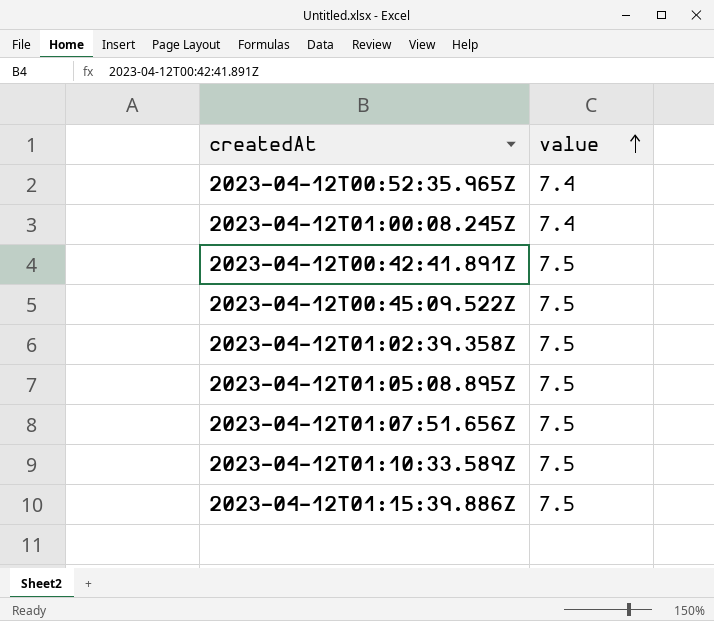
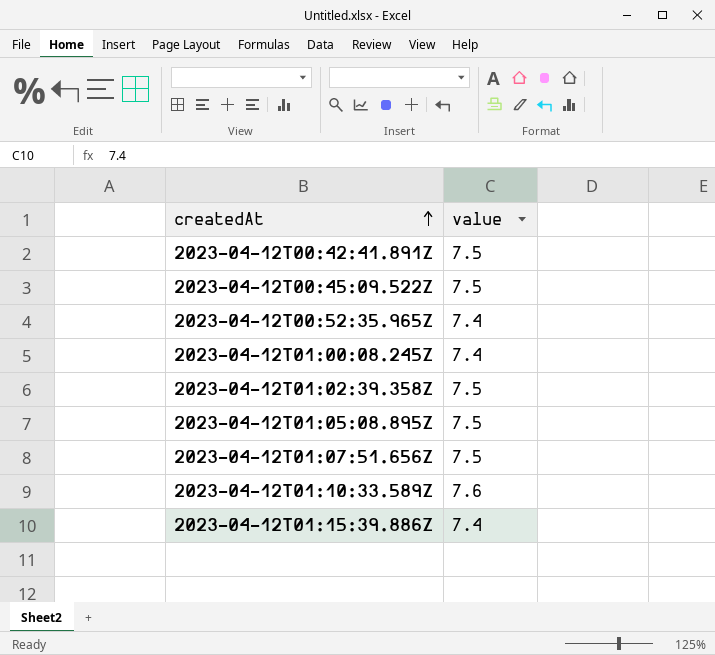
row order: value ascending -> createdAt ascending
2023-04-12T01:10:33.589Z | value: 7.5 -> 7.6
2023-04-12T01:15:39.886Z | value: 7.5 -> 7.4

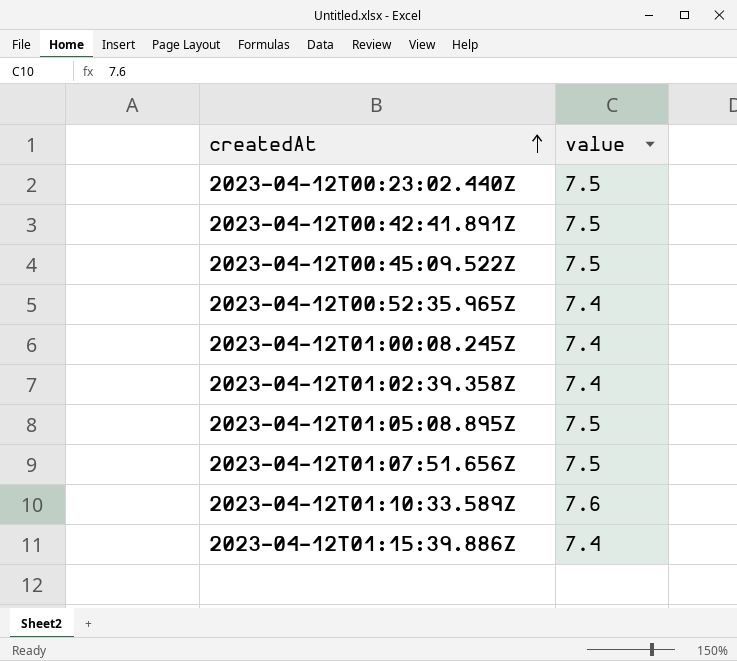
row 2023-04-12T00:23:02.440Z: none -> 7.5
2023-04-12T01:02:39.358Z | value: 7.5 -> 7.4

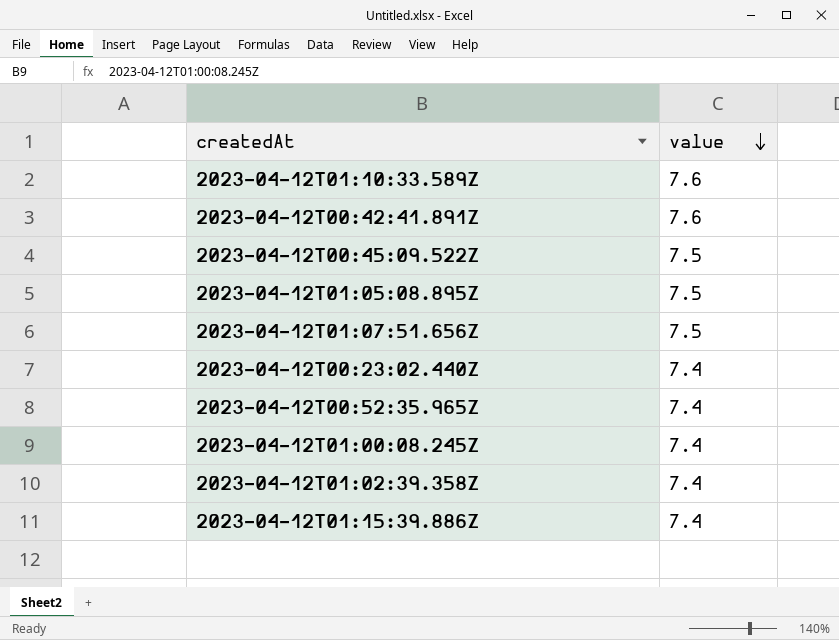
row order: createdAt ascending -> value descending
2023-04-12T00:42:41.891Z | value: 7.5 -> 7.6
2023-04-12T00:23:02.440Z | value: 7.5 -> 7.4

